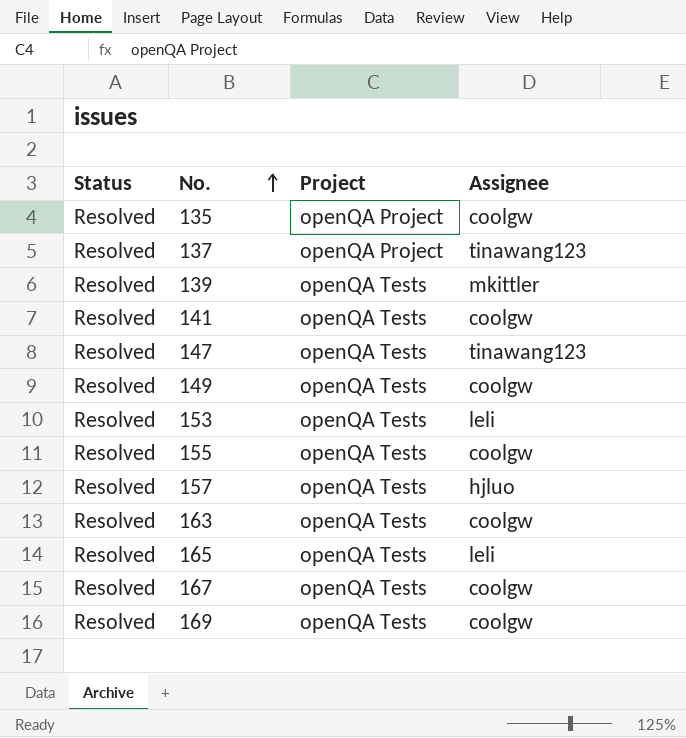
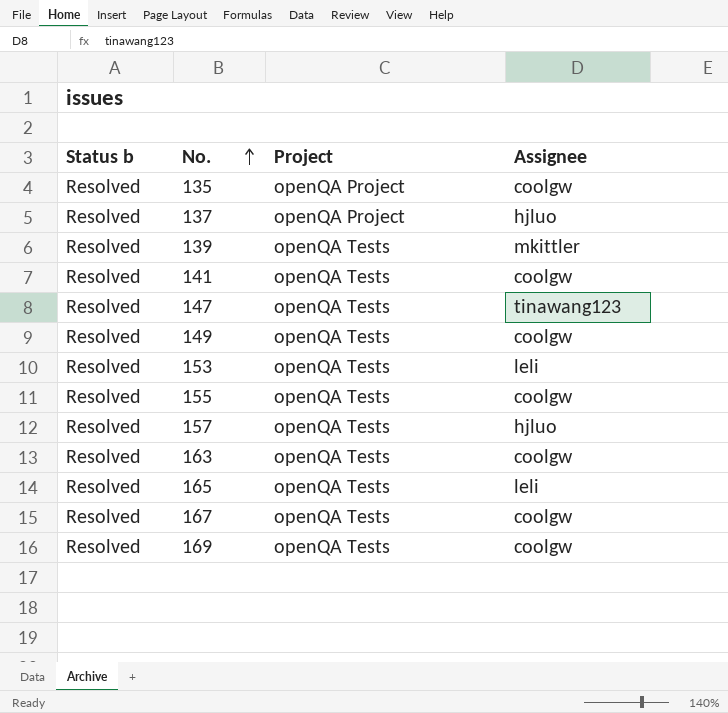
column name: Status -> Status b
137 | Assignee: tinawang123 -> hjluo

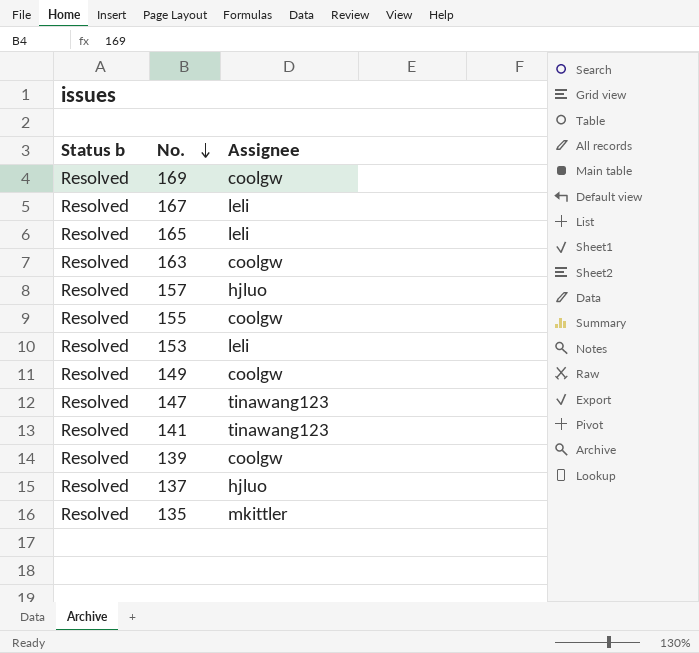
row order: No. ascending -> No. descending
column Project | position: 3 -> none
167 | Assignee: coolgw -> leli
141 | Assignee: coolgw -> tinawang123
139 | Assignee: mkittler -> coolgw
135 | Assignee: coolgw -> mkittler

